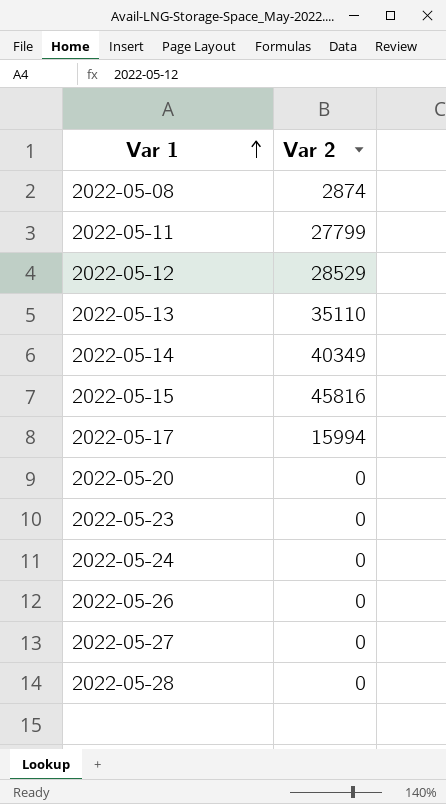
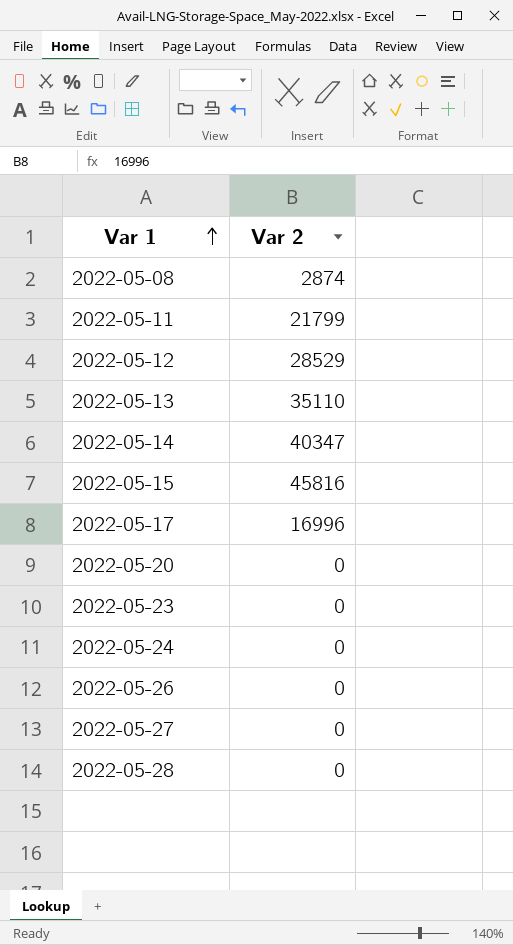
2022-05-11 | Var 2: 27799 -> 21799
2022-05-14 | Var 2: 40349 -> 40347
2022-05-17 | Var 2: 15994 -> 16996

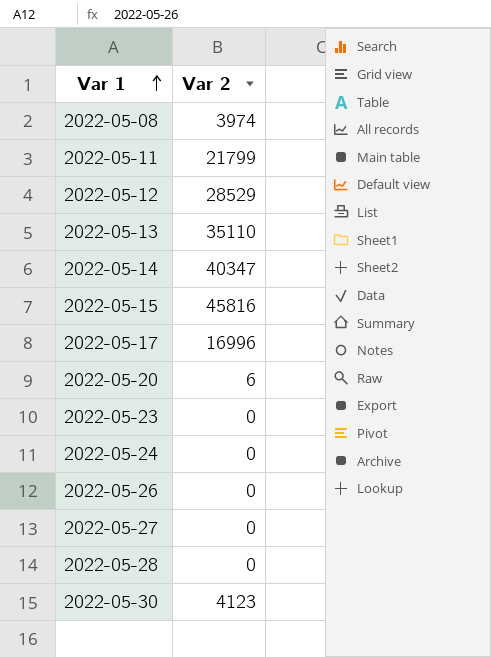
2022-05-08 | Var 2: 2874 -> 3974
2022-05-20 | Var 2: 0 -> 6
row 2022-05-30: none -> 4123

